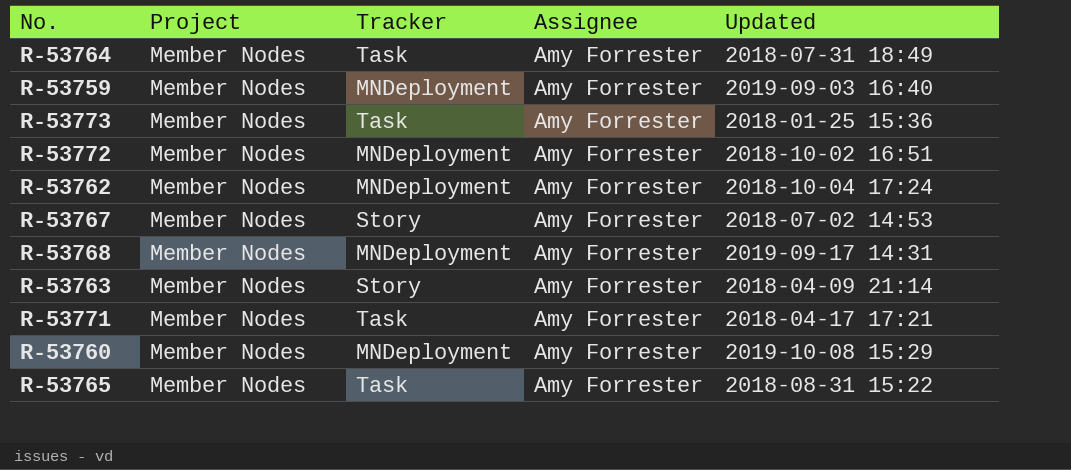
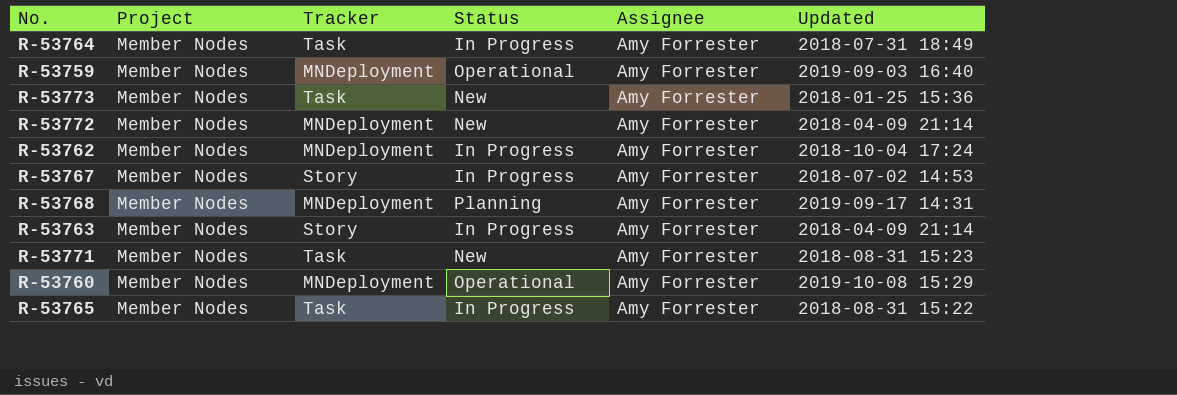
column Status | position: none -> 4
R-53772 | Updated: 2018-10-02 16:51 -> 2018-04-09 21:14
R-53771 | Updated: 2018-04-17 17:21 -> 2018-08-31 15:23

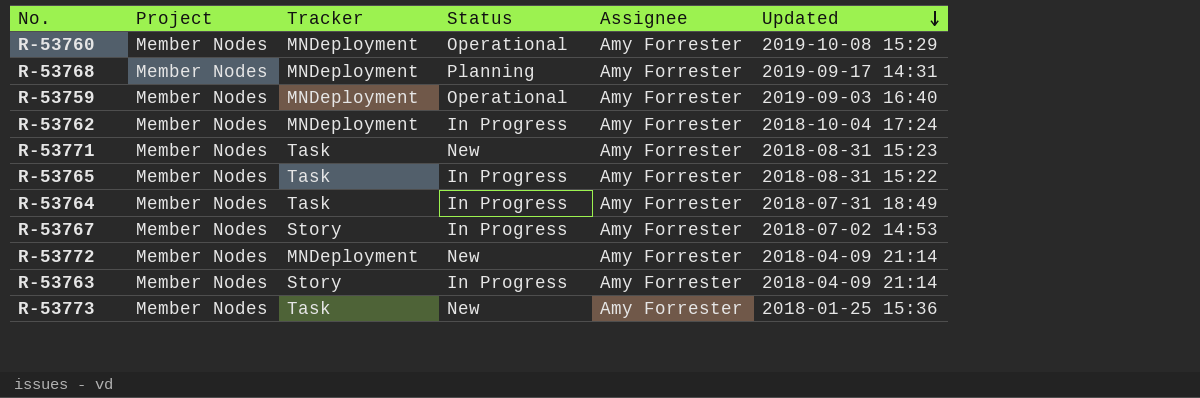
row order: none -> Updated descending

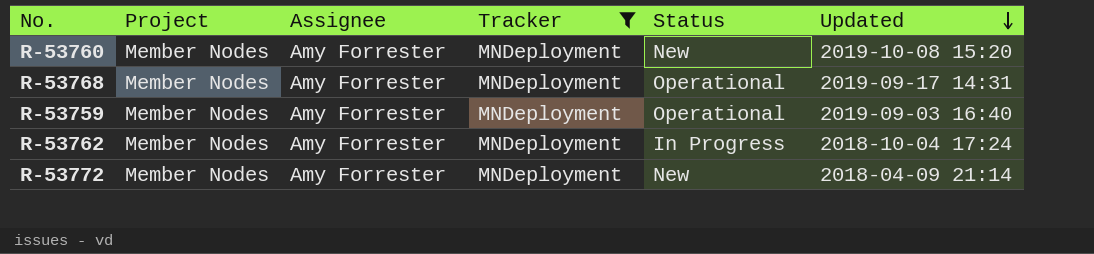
filter: none -> Tracker = MNDeployment
column Assignee | position: 5 -> 3
R-53760 | Status: Operational -> New
R-53760 | Updated: 2019-10-08 15:29 -> 2019-10-08 15:20
R-53768 | Status: Planning -> Operational

